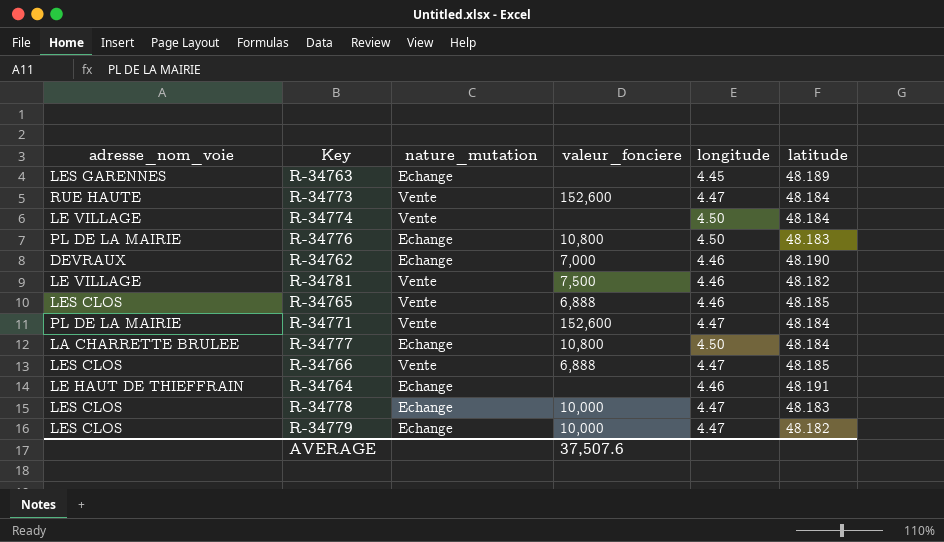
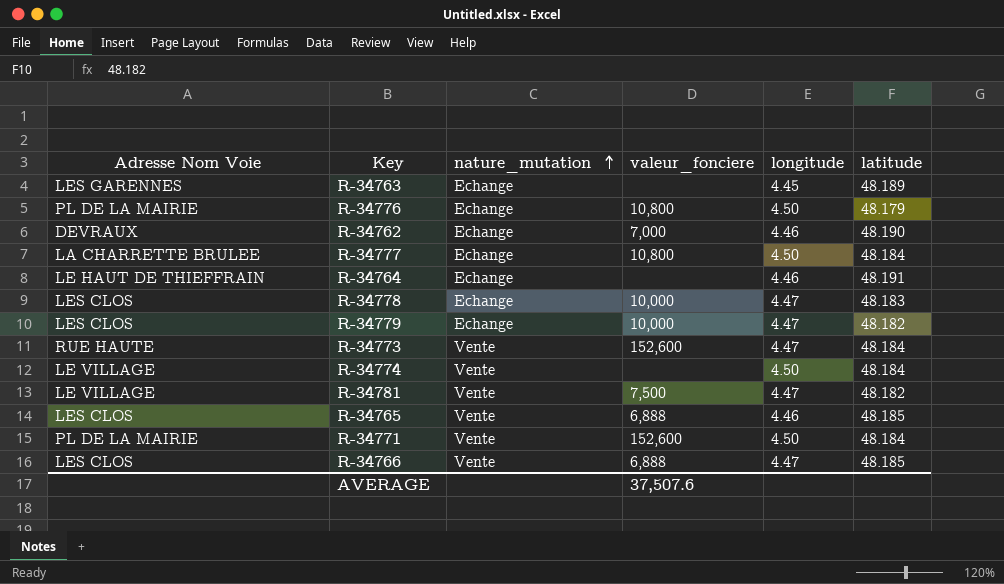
row order: none -> nature_mutation ascending
column name: adresse_nom_voie -> Adresse Nom Voie
R-34776 | latitude: 48.183 -> 48.179
R-34781 | longitude: 4.46 -> 4.47
R-34771 | longitude: 4.47 -> 4.50

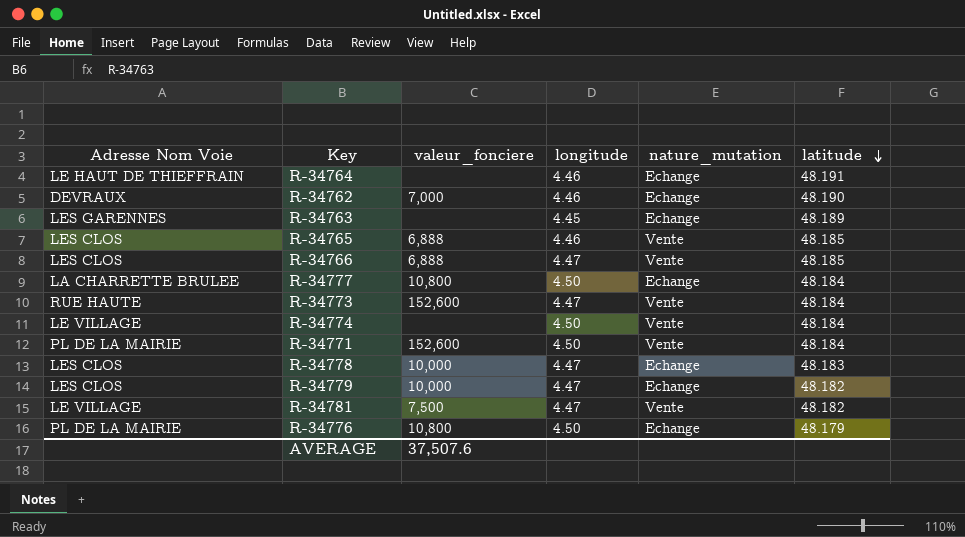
row order: nature_mutation ascending -> latitude descending
column nature_mutation | position: 3 -> 5

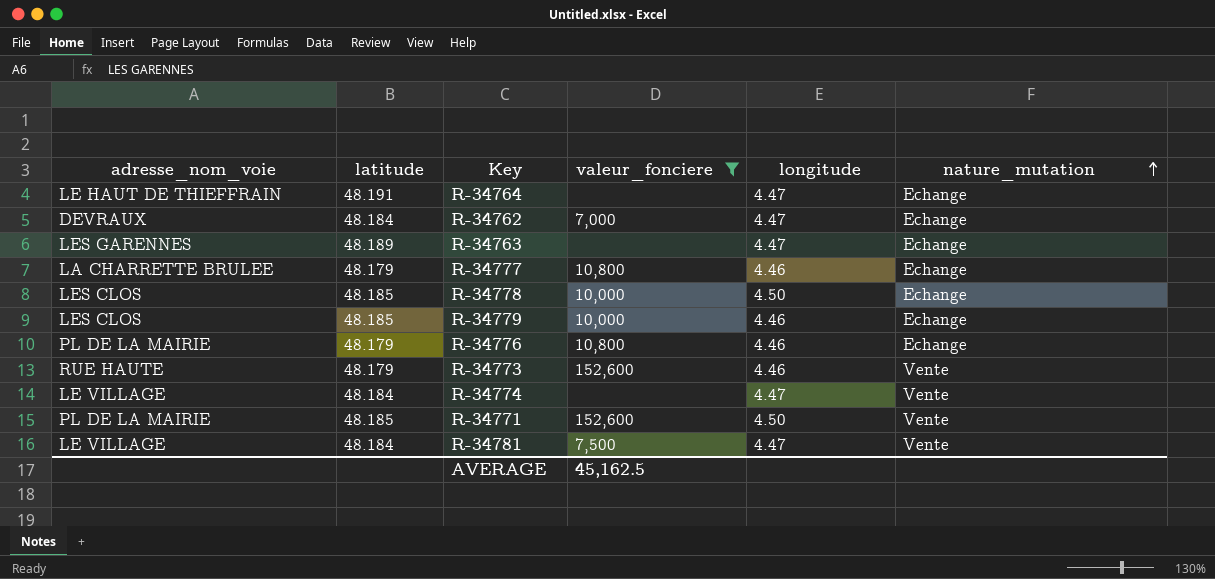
filter: none -> valeur_fonciere != 6,888
row order: latitude descending -> nature_mutation ascending
column name: Adresse Nom Voie -> adresse_nom_voie
column latitude | position: 6 -> 2
R-34764 | longitude: 4.46 -> 4.47
R-34762 | latitude: 48.190 -> 48.184
R-34762 | longitude: 4.46 -> 4.47
R-34763 | longitude: 4.45 -> 4.47
R-34777 | latitude: 48.184 -> 48.179
R-34777 | longitude: 4.50 -> 4.46
R-34778 | latitude: 48.183 -> 48.185
R-34778 | longitude: 4.47 -> 4.50
R-34779 | latitude: 48.182 -> 48.185
R-34779 | longitude: 4.47 -> 4.46
R-34776 | longitude: 4.50 -> 4.46
R-34773 | latitude: 48.184 -> 48.179
R-34773 | longitude: 4.47 -> 4.46
R-34774 | longitude: 4.50 -> 4.47
R-34771 | latitude: 48.184 -> 48.185
R-34781 | latitude: 48.182 -> 48.184
AVERAGE | valeur_fonciere: 37,507.6 -> 45,162.5

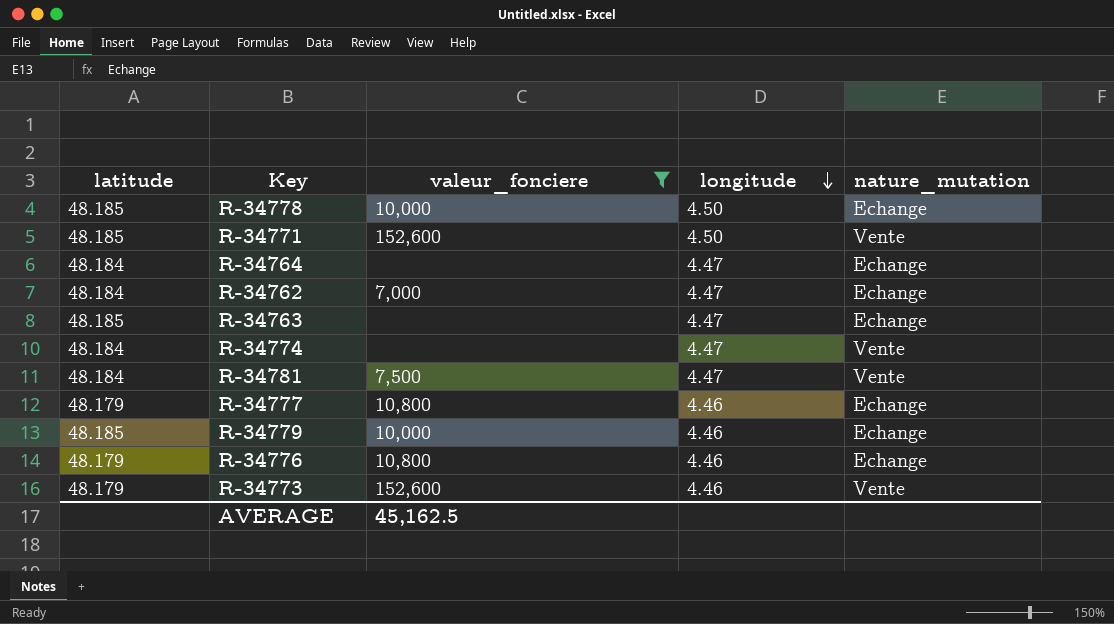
row order: nature_mutation ascending -> longitude descending
column adresse_nom_voie | position: 1 -> none
R-34764 | latitude: 48.191 -> 48.184
R-34763 | latitude: 48.189 -> 48.185

